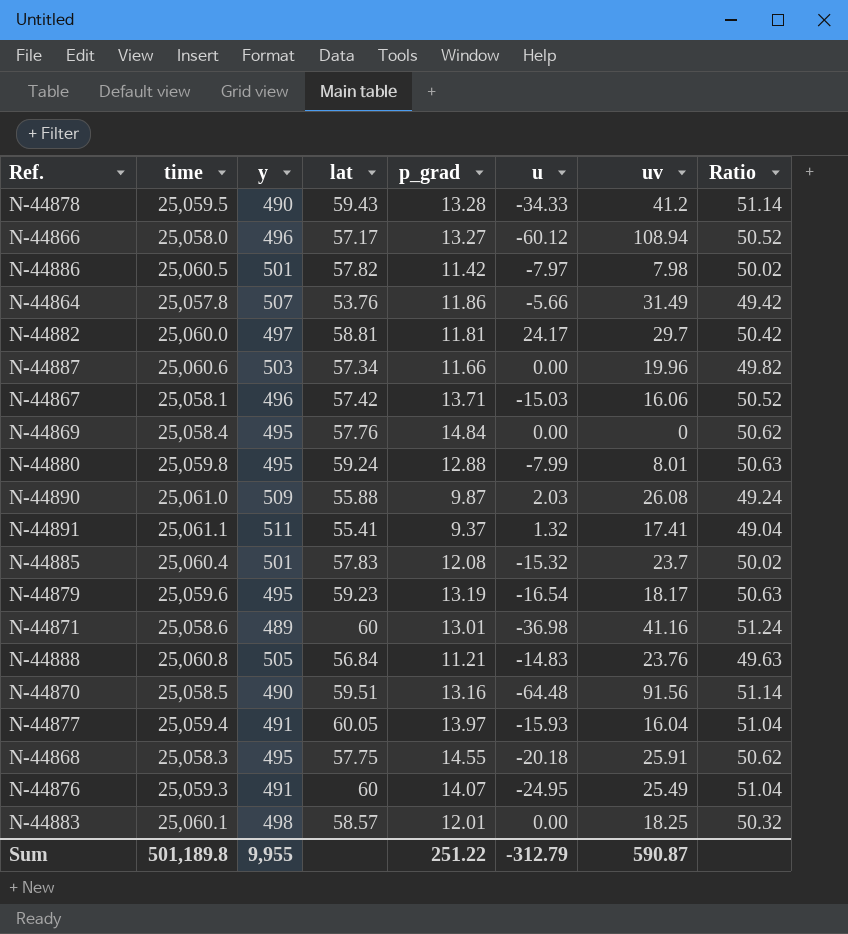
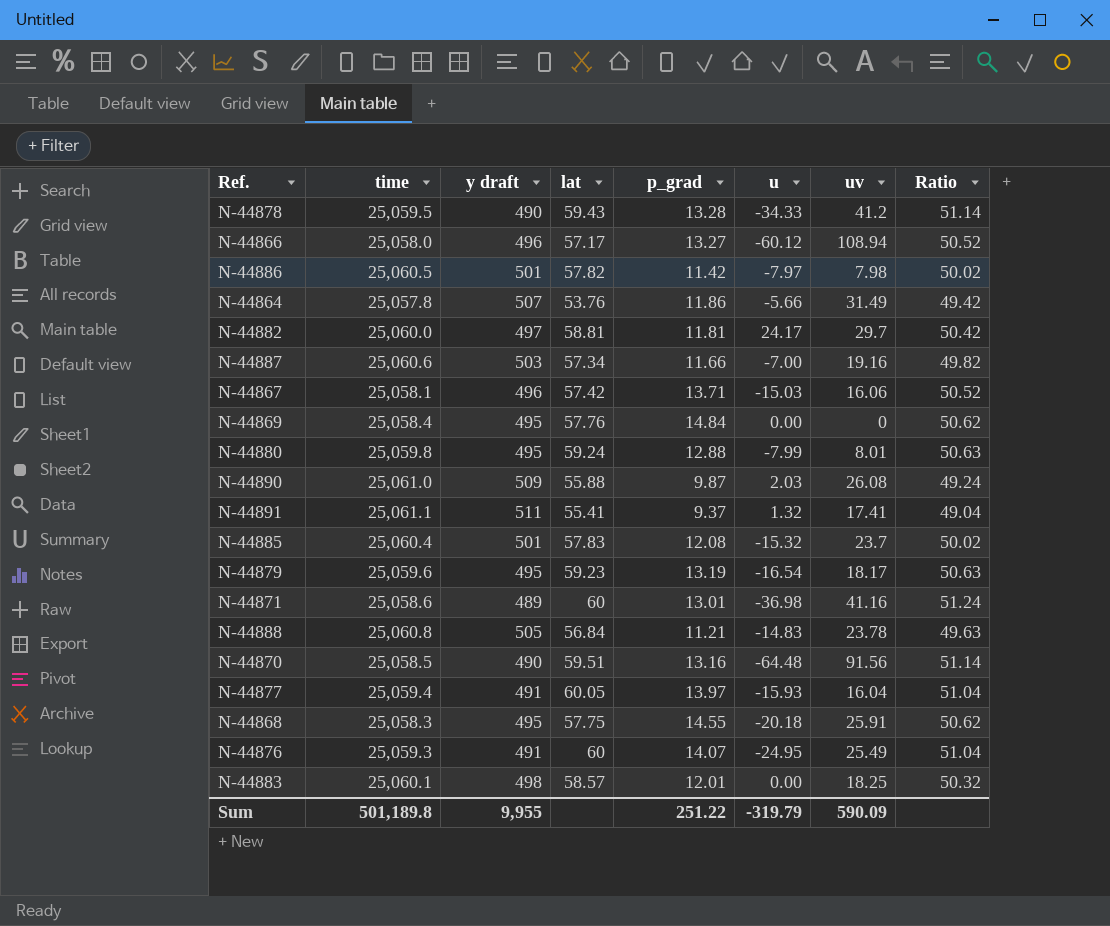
column name: y -> y draft
N-44887 | u: 0.00 -> -7.00
N-44887 | uv: 19.96 -> 19.16
N-44888 | uv: 23.76 -> 23.78
Sum | u: -312.79 -> -319.79
Sum | uv: 590.87 -> 590.09

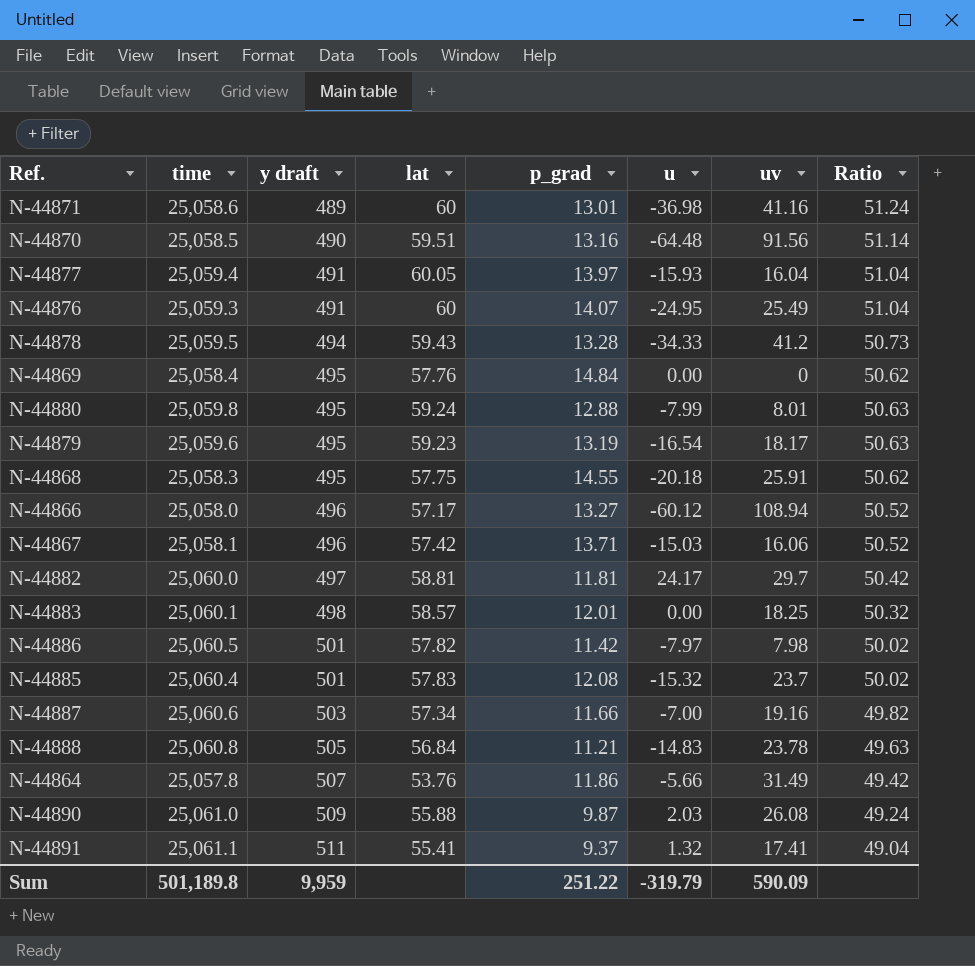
row order: none -> y draft ascending
N-44878 | y draft: 490 -> 494
N-44878 | Ratio: 51.14 -> 50.73
Sum | y draft: 9,955 -> 9,959

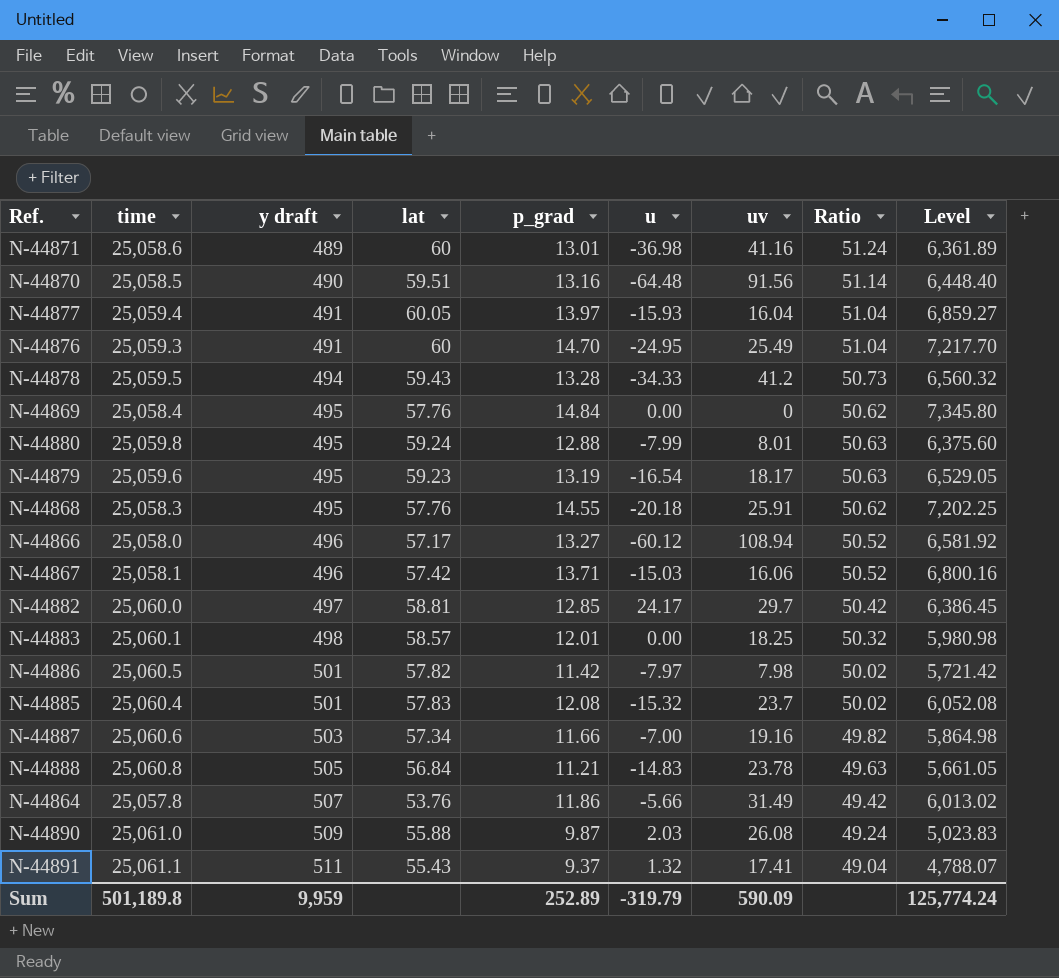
column Level | formula: none -> [y draft] * [p_grad]
N-44876 | p_grad: 14.07 -> 14.70
N-44868 | lat: 57.75 -> 57.76
N-44882 | p_grad: 11.81 -> 12.85
N-44891 | lat: 55.41 -> 55.43
Sum | p_grad: 251.22 -> 252.89

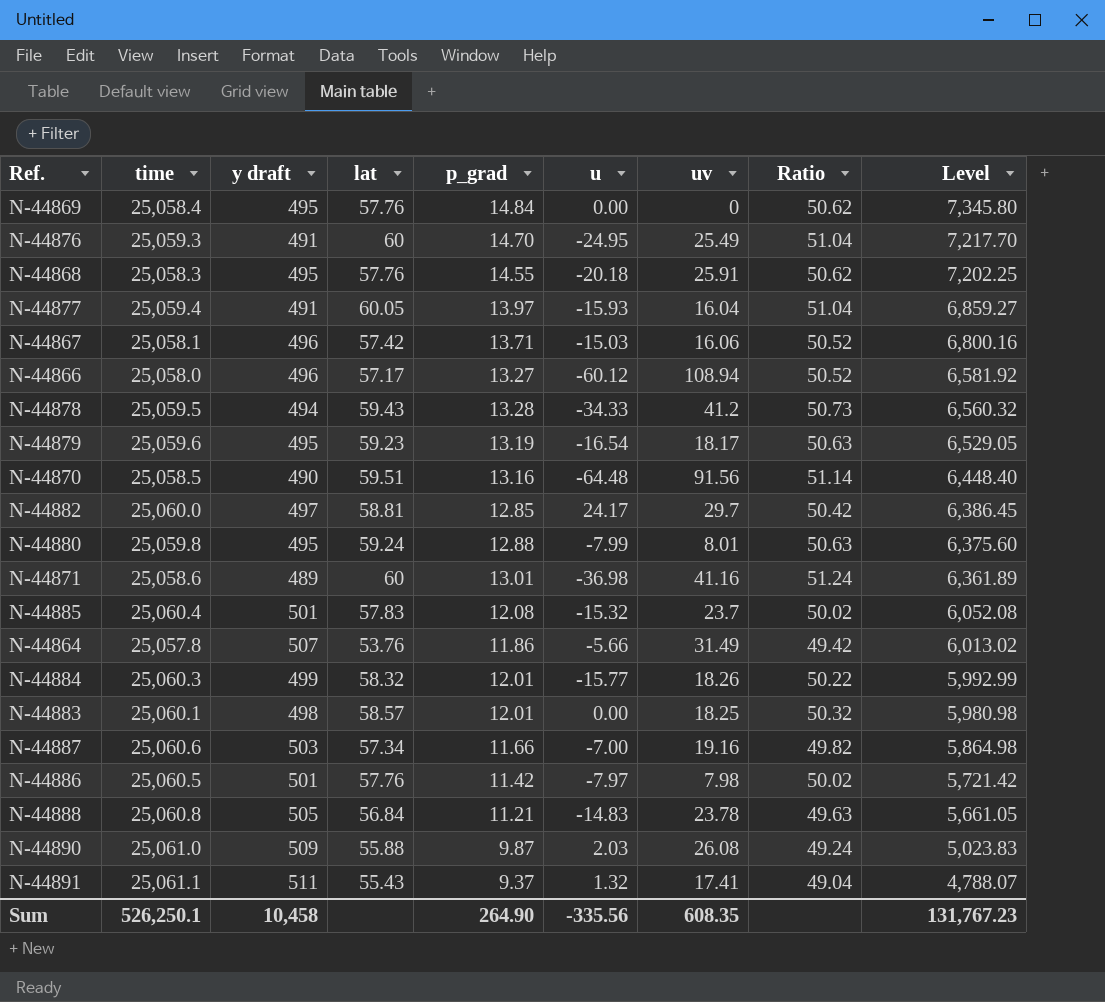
row order: y draft ascending -> Level descending
row N-44884: none -> 25,060.3 | 499 | 58.32 | 12.01 | -15.77 | 18.26 | 50.22 | 5,992.99
N-44886 | lat: 57.82 -> 57.76
Sum | time: 501,189.8 -> 526,250.1
Sum | y draft: 9,959 -> 10,458
Sum | p_grad: 252.89 -> 264.90
Sum | u: -319.79 -> -335.56
Sum | uv: 590.09 -> 608.35
Sum | Level: 125,774.24 -> 131,767.23

